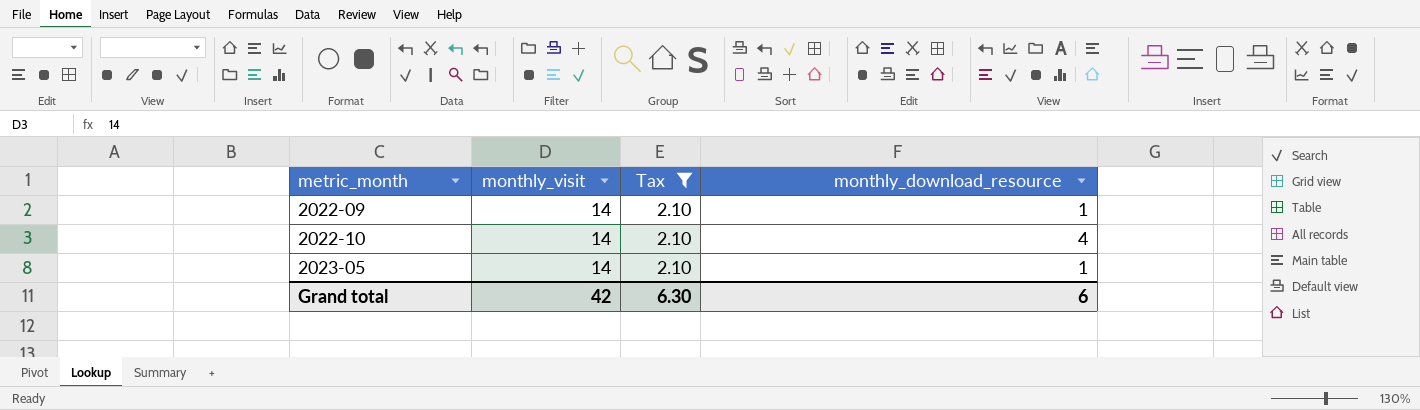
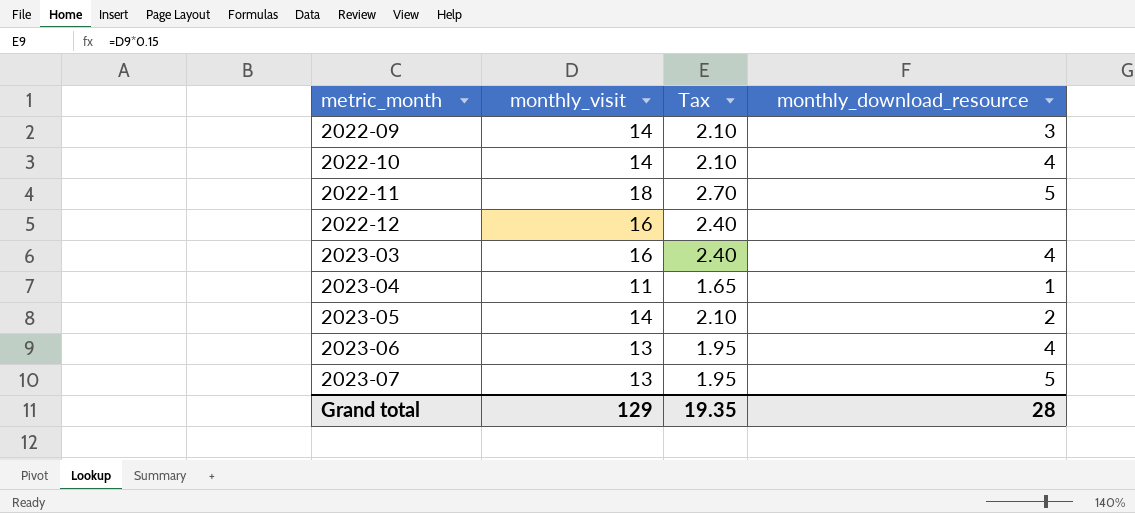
filter: Tax = 2.10 -> none
2022-09 | monthly_download_resource: 1 -> 3
2023-05 | monthly_download_resource: 1 -> 2
Grand total | monthly_visit: 42 -> 129
Grand total | Tax: 6.30 -> 19.35
Grand total | monthly_download_resource: 6 -> 28

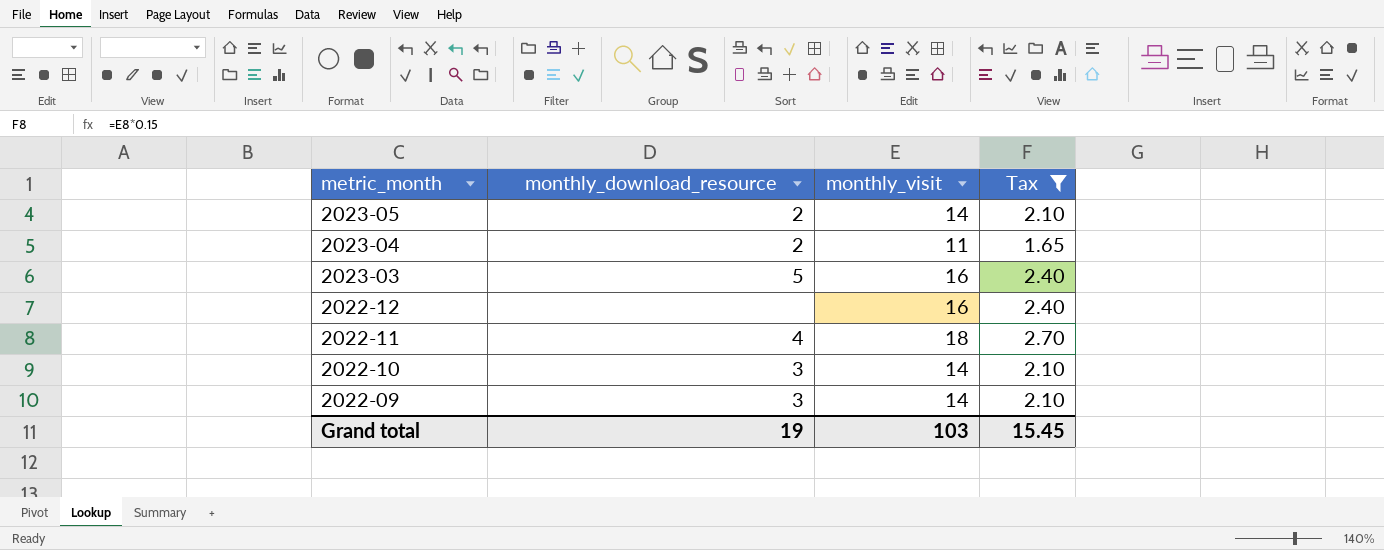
filter: none -> Tax != 1.95
row order: metric_month ascending -> metric_month descending
column monthly_download_resource | position: 4 -> 2
2023-04 | monthly_download_resource: 1 -> 2
2023-03 | monthly_download_resource: 4 -> 5
2022-11 | monthly_download_resource: 5 -> 4
2022-10 | monthly_download_resource: 4 -> 3
Grand total | monthly_download_resource: 28 -> 19
Grand total | monthly_visit: 129 -> 103
Grand total | Tax: 19.35 -> 15.45

